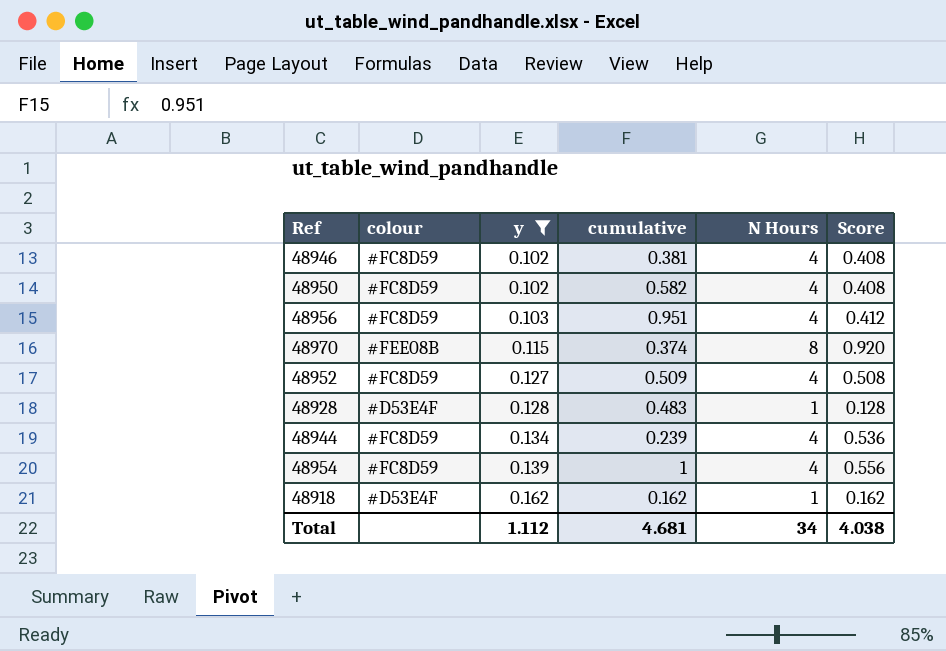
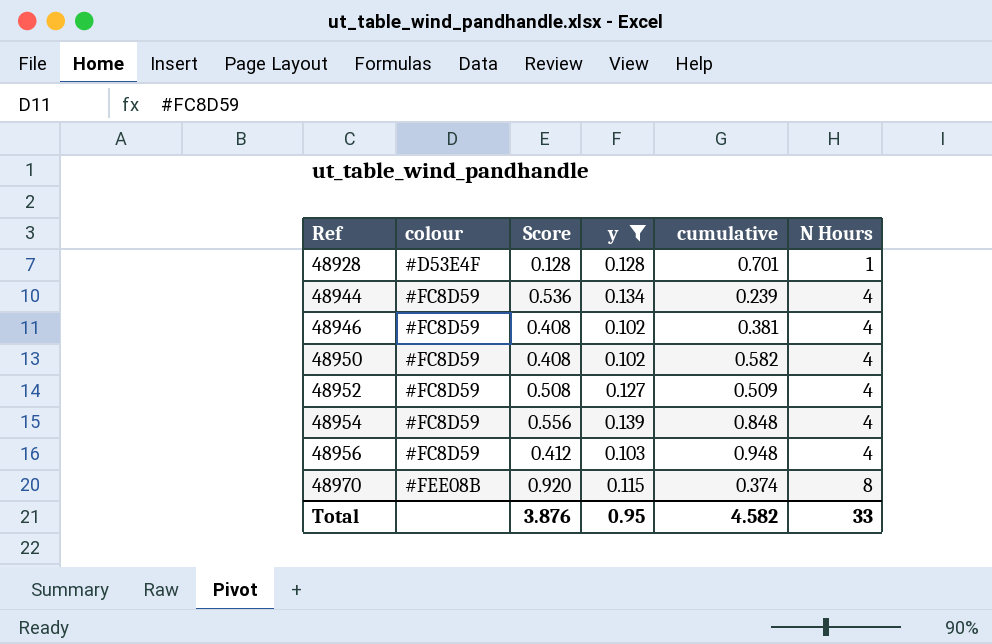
row order: y ascending -> Ref ascending
column Score | position: 6 -> 3
row 48918: #D53E4F | 0.162 | 0.162 | 1 | 0.162 -> none
48928 | cumulative: 0.483 -> 0.701
48954 | cumulative: 1 -> 0.848
48956 | cumulative: 0.951 -> 0.948
Total | Score: 4.038 -> 3.876
Total | y: 1.112 -> 0.95
Total | cumulative: 4.681 -> 4.582
Total | N Hours: 34 -> 33

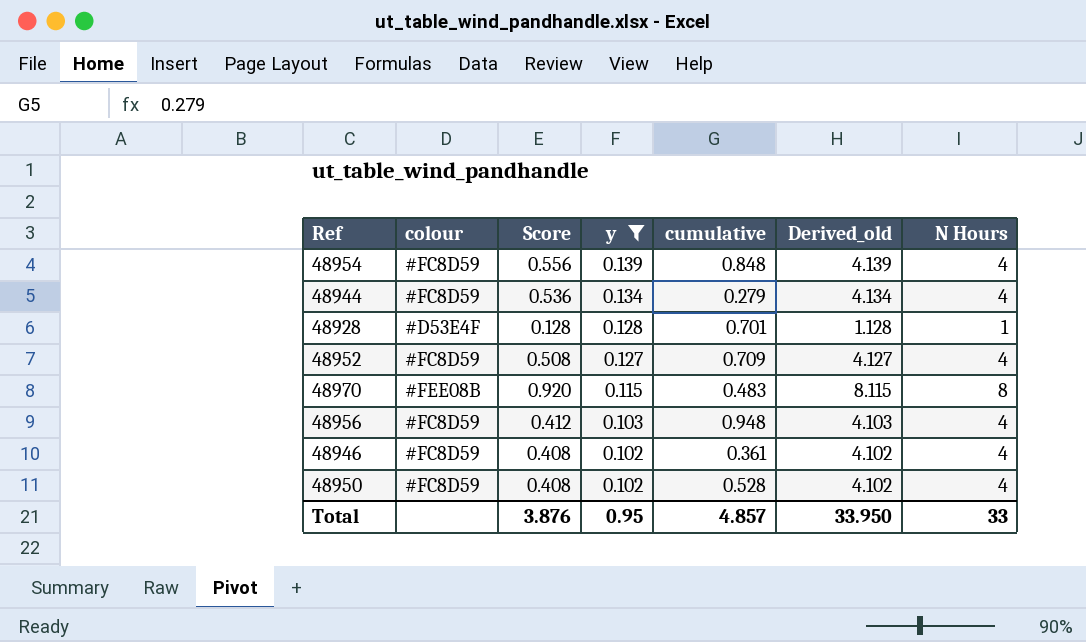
row order: Ref ascending -> y descending
column Derived_old | formula: none -> [y] + [N Hours]
48944 | cumulative: 0.239 -> 0.279
48952 | cumulative: 0.509 -> 0.709
48970 | cumulative: 0.374 -> 0.483
48946 | cumulative: 0.381 -> 0.361
48950 | cumulative: 0.582 -> 0.528
Total | cumulative: 4.582 -> 4.857

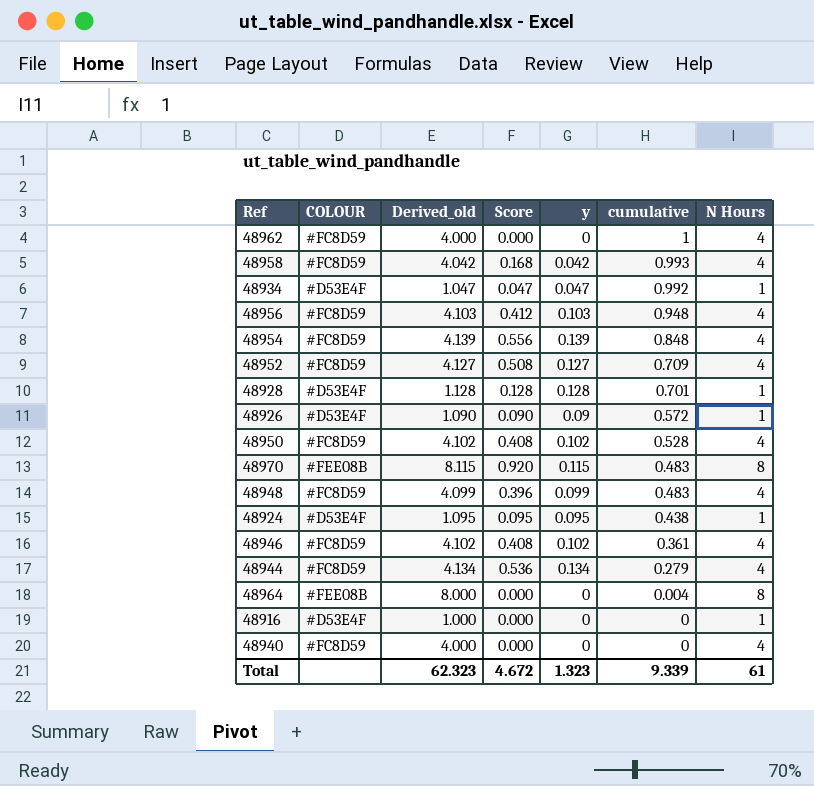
filter: y >= 0.102 -> none
row order: y descending -> cumulative descending
column name: colour -> COLOUR
column Derived_old | position: 6 -> 3
Total | Derived_old: 33.950 -> 62.323
Total | Score: 3.876 -> 4.672
Total | y: 0.95 -> 1.323
Total | cumulative: 4.857 -> 9.339
Total | N Hours: 33 -> 61

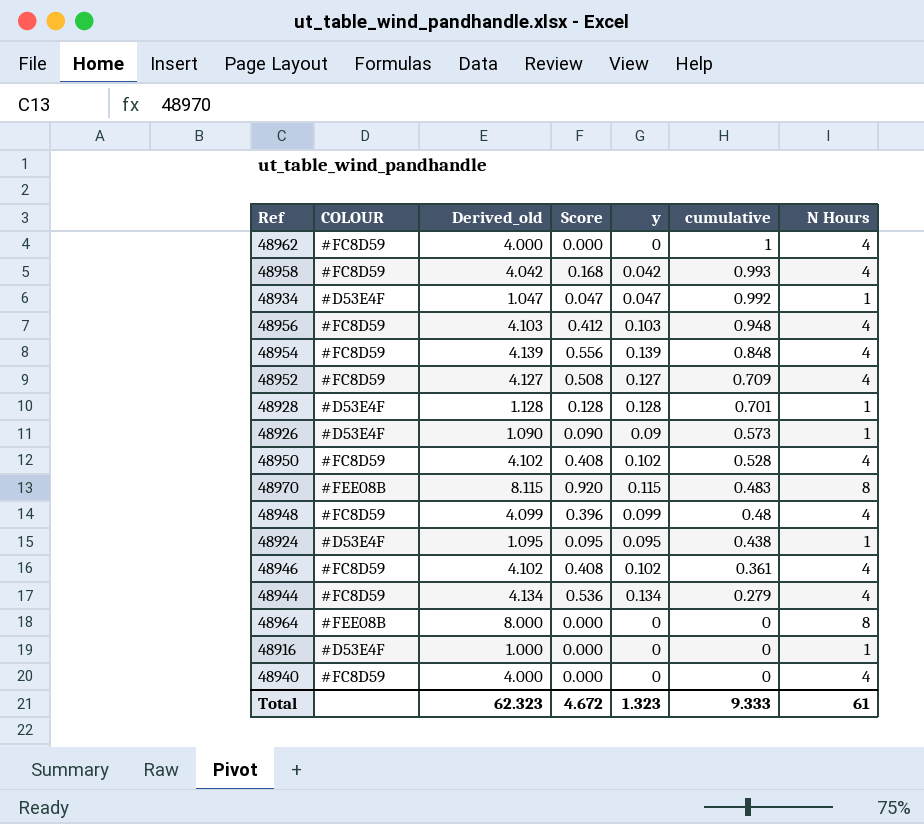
48926 | cumulative: 0.572 -> 0.573
48948 | cumulative: 0.483 -> 0.48
48964 | cumulative: 0.004 -> 0
Total | cumulative: 9.339 -> 9.333

